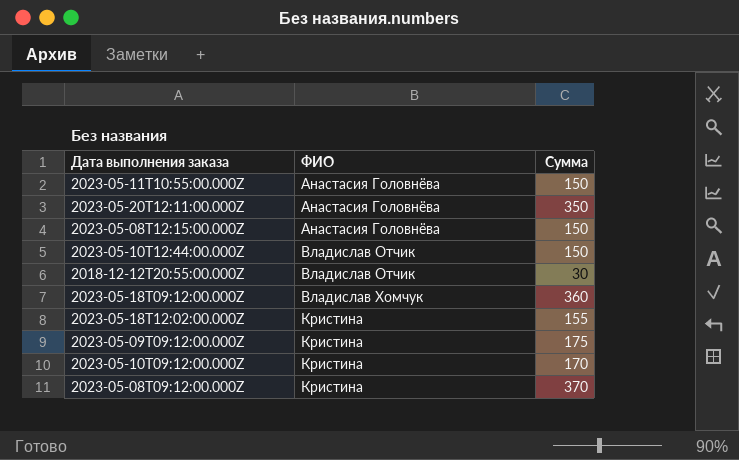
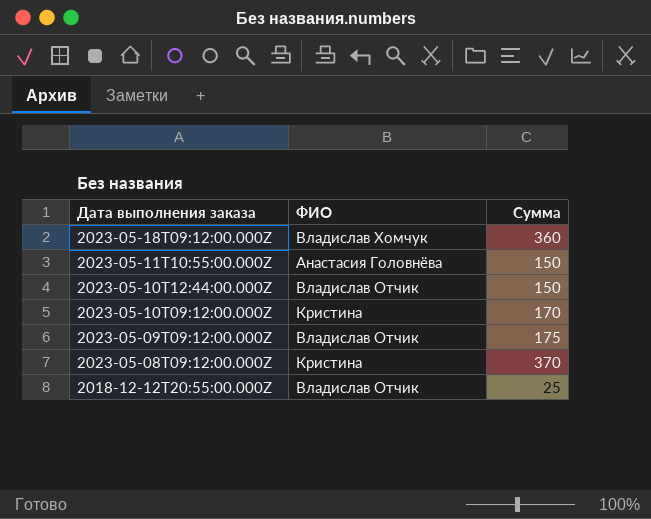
row order: ФИО ascending -> Дата выполнения заказа descending
row 2023-05-20T12:11:00.000Z: Анастасия Головнёва | 350 -> none
row 2023-05-08T12:15:00.000Z: Анастасия Головнёва | 150 -> none
row 2023-05-18T12:02:00.000Z: Кристина | 155 -> none
2023-05-09T09:12:00.000Z | ФИО: Кристина -> Владислав Отчик
2018-12-12T20:55:00.000Z | Сумма: 30 -> 25

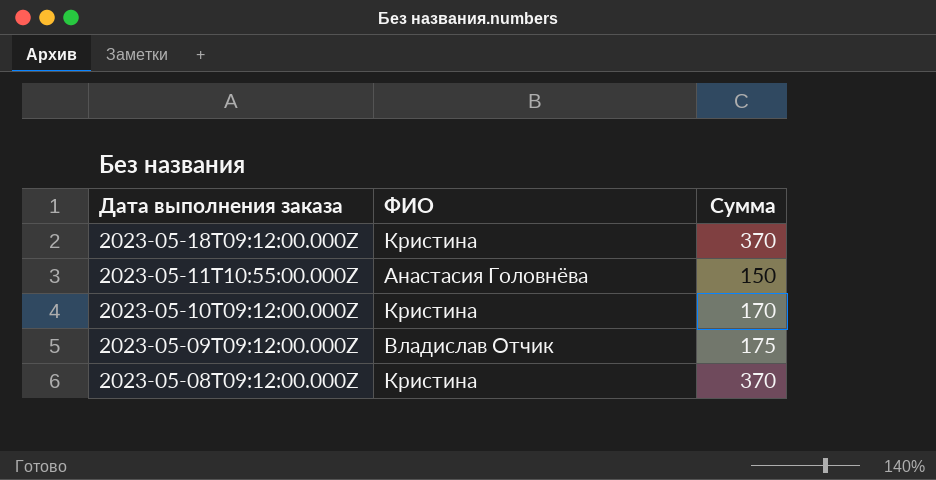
row 2023-05-10T12:44:00.000Z: Владислав Отчик | 150 -> none
row 2018-12-12T20:55:00.000Z: Владислав Отчик | 25 -> none
2023-05-18T09:12:00.000Z | ФИО: Владислав Хомчук -> Кристина
2023-05-18T09:12:00.000Z | Сумма: 360 -> 370

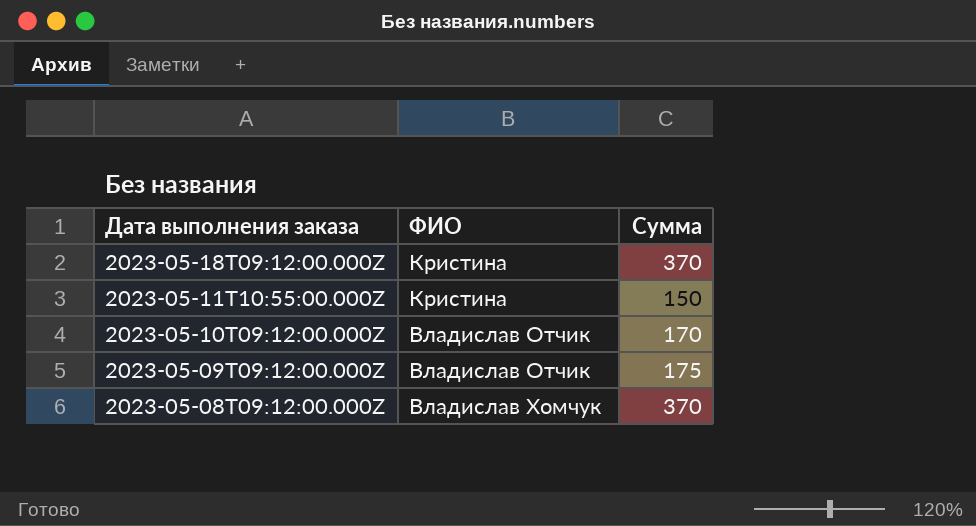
2023-05-11T10:55:00.000Z | ФИО: Анастасия Головнёва -> Кристина
2023-05-10T09:12:00.000Z | ФИО: Кристина -> Владислав Отчик
2023-05-08T09:12:00.000Z | ФИО: Кристина -> Владислав Хомчук

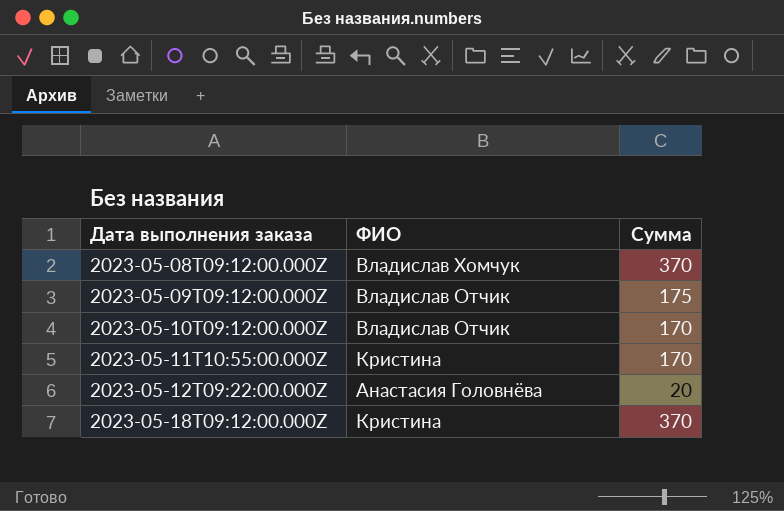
row order: Дата выполнения заказа descending -> Дата выполнения заказа ascending
2023-05-11T10:55:00.000Z | Сумма: 150 -> 170
row 2023-05-12T09:22:00.000Z: none -> Анастасия Головнёва | 20

